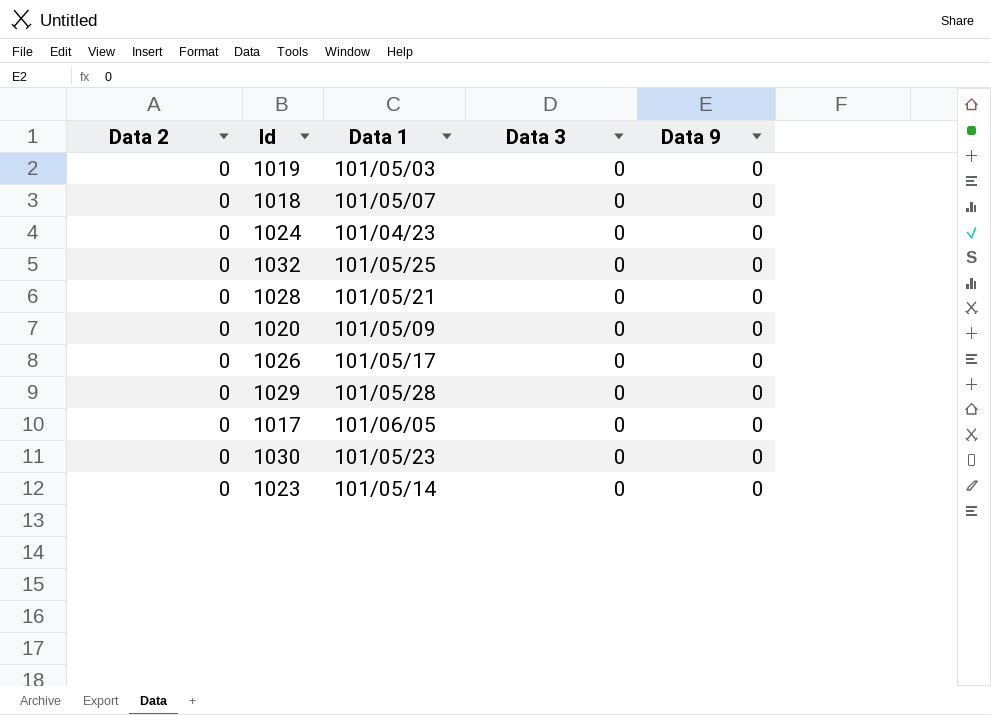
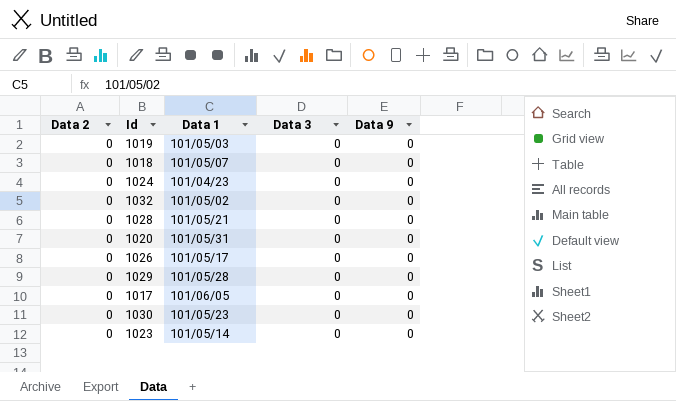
1032 | Data 1: 101/05/25 -> 101/05/02
1020 | Data 1: 101/05/09 -> 101/05/31

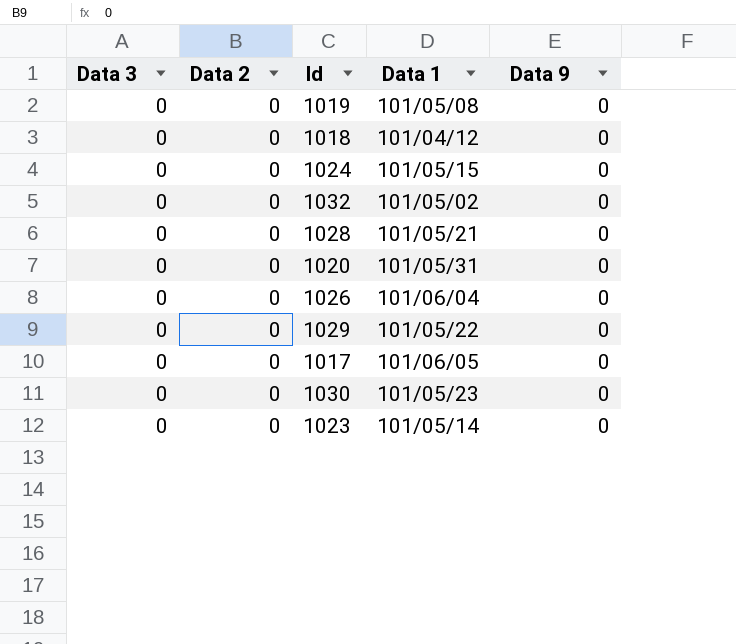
column Data 3 | position: 4 -> 1
1019 | Data 1: 101/05/03 -> 101/05/08
1018 | Data 1: 101/05/07 -> 101/04/12
1024 | Data 1: 101/04/23 -> 101/05/15
1026 | Data 1: 101/05/17 -> 101/06/04
1029 | Data 1: 101/05/28 -> 101/05/22

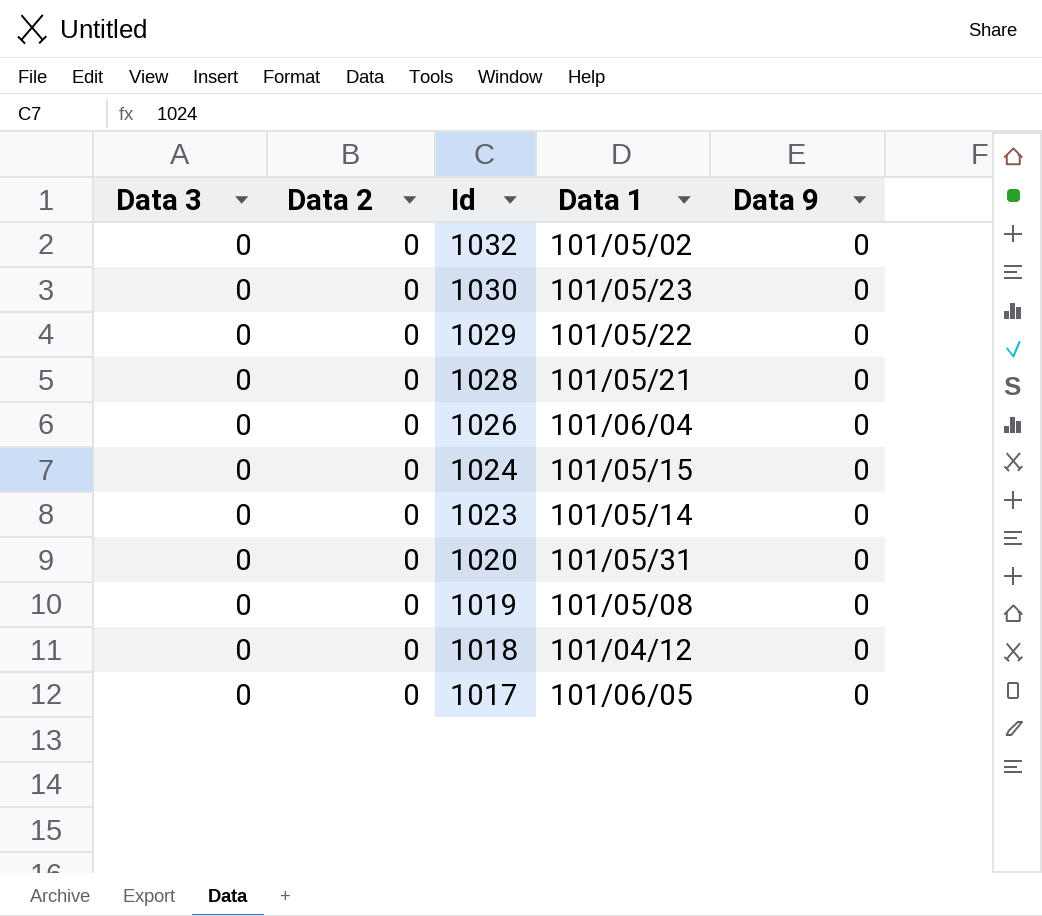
row order: none -> Id descending

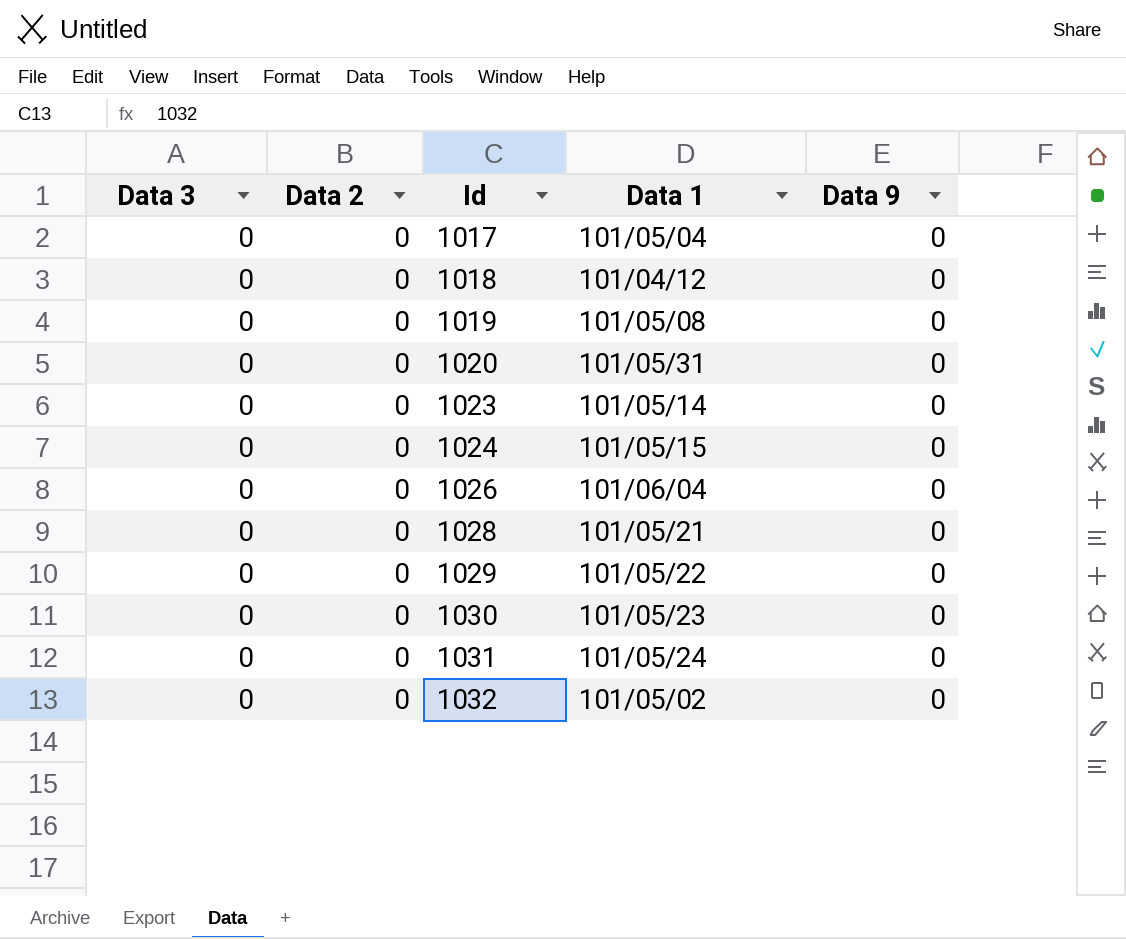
row order: Id descending -> Id ascending
1017 | Data 1: 101/06/05 -> 101/05/04
row 1031: none -> 0 | 0 | 101/05/24 | 0

